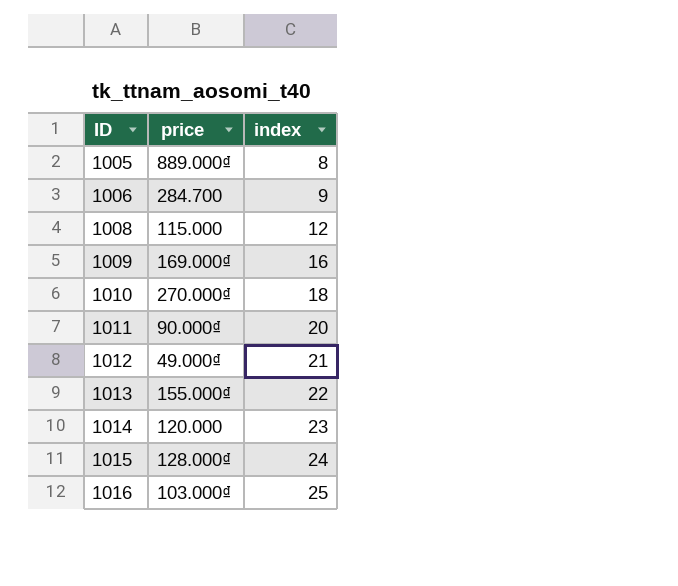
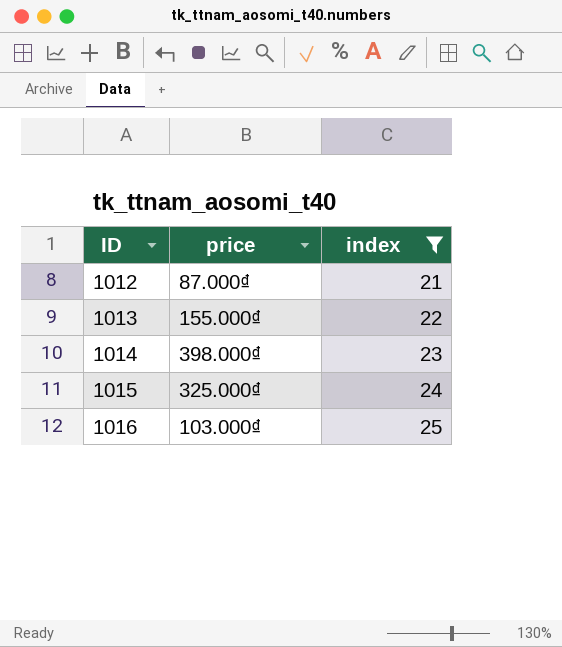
filter: none -> index >= 21
1012 | price: 49.000₫ -> 87.000₫
1014 | price: 120.000 -> 398.000₫
1015 | price: 128.000₫ -> 325.000₫

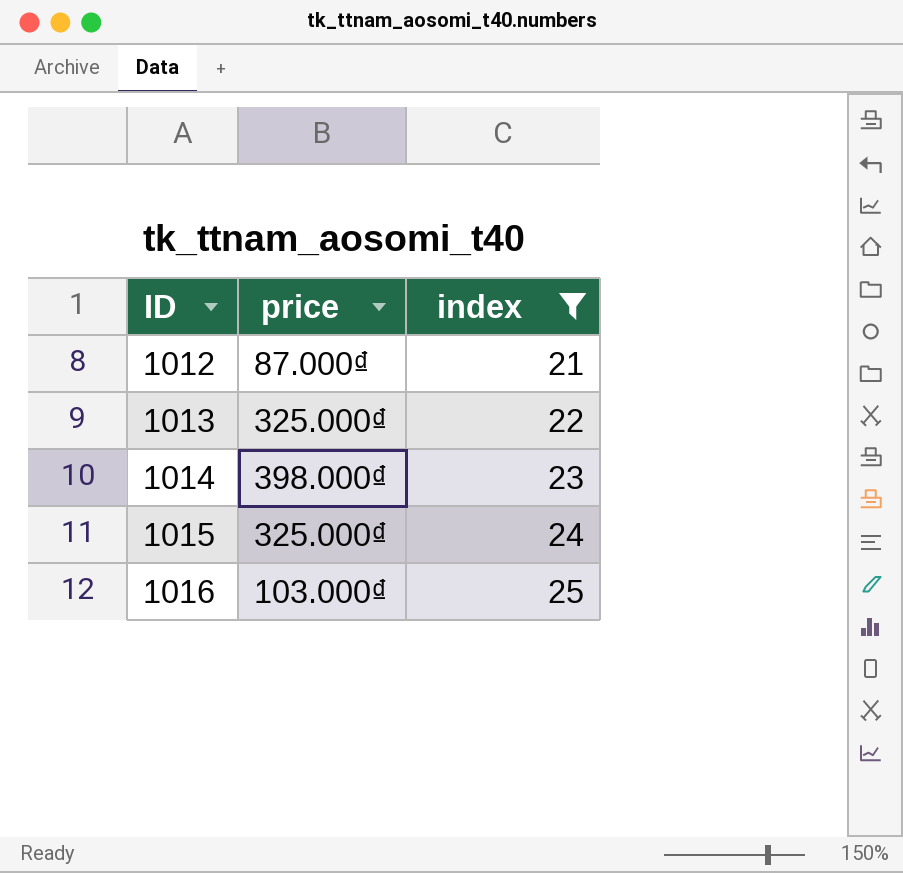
1013 | price: 155.000₫ -> 325.000₫

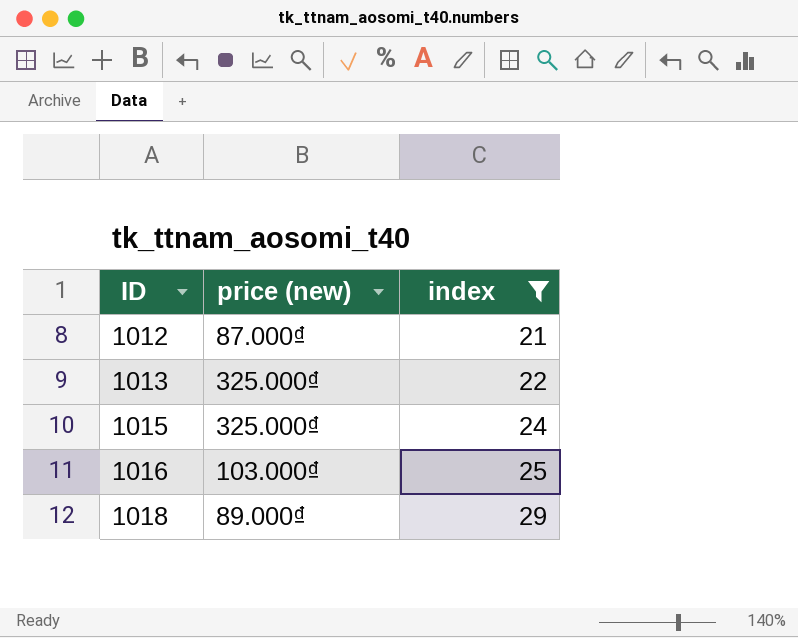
column name: price -> price (new)
row 1014: 398.000₫ | 23 -> none
row 1018: none -> 89.000₫ | 29

